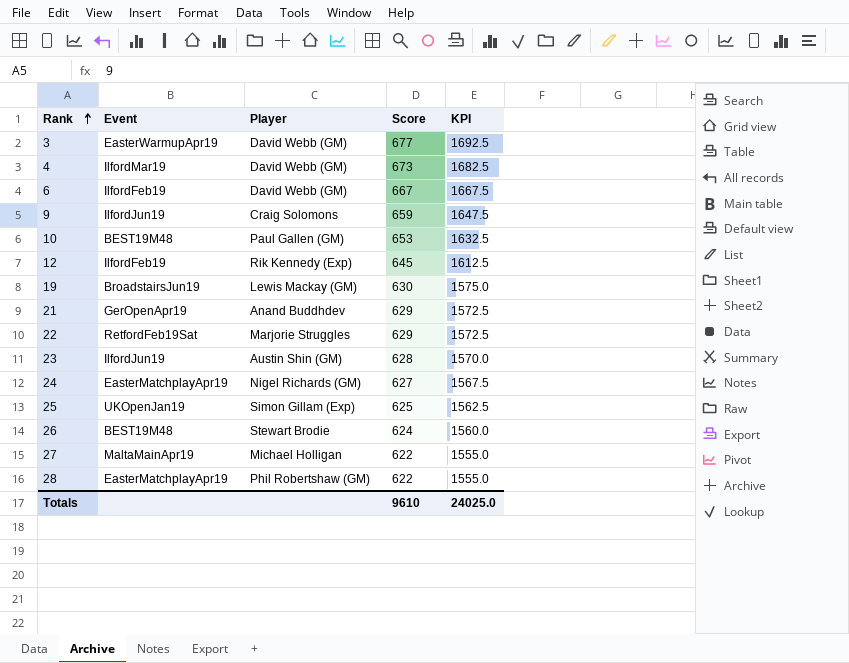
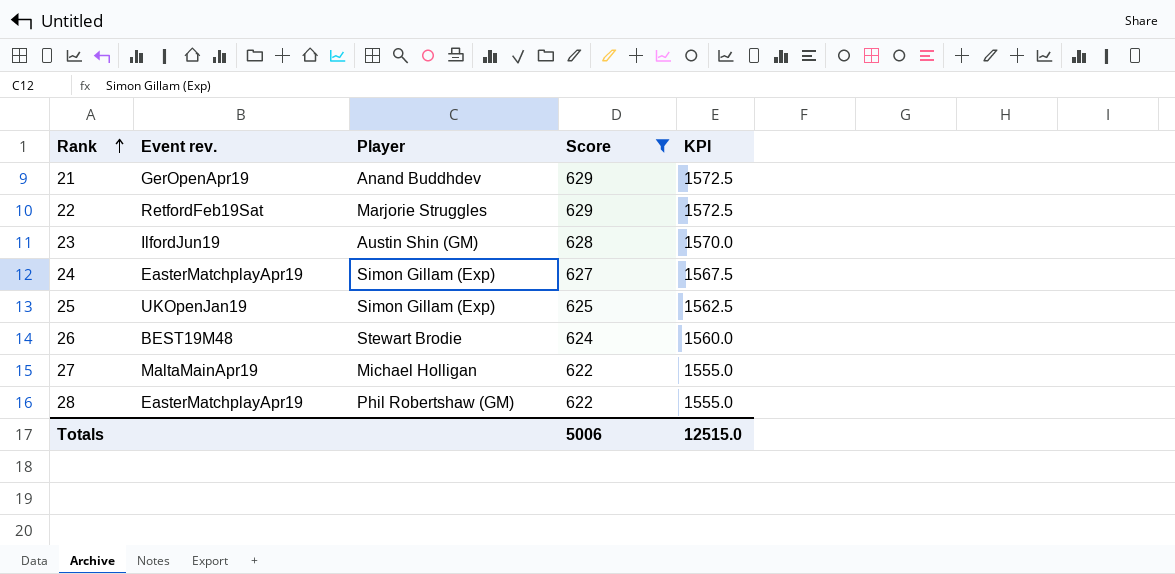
filter: none -> Score <= 629
column name: Event -> Event rev.
24 | Player: Nigel Richards (GM) -> Simon Gillam (Exp)
Totals | Score: 9610 -> 5006
Totals | KPI: 24025.0 -> 12515.0

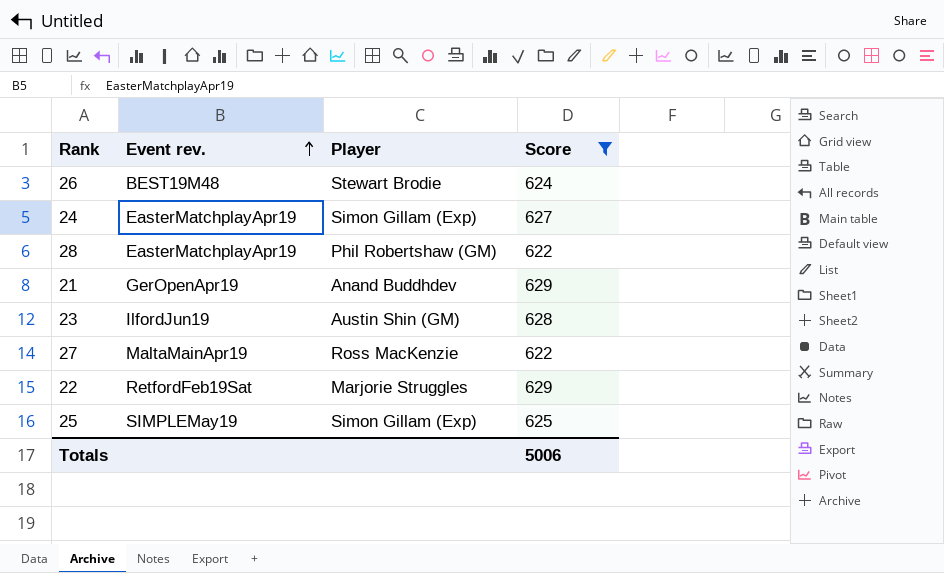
row order: Rank ascending -> Event rev. ascending
column KPI | formula: [Score] * 2.5 -> none
27 | Player: Michael Holligan -> Ross MacKenzie
25 | Event rev.: UKOpenJan19 -> SIMPLEMay19

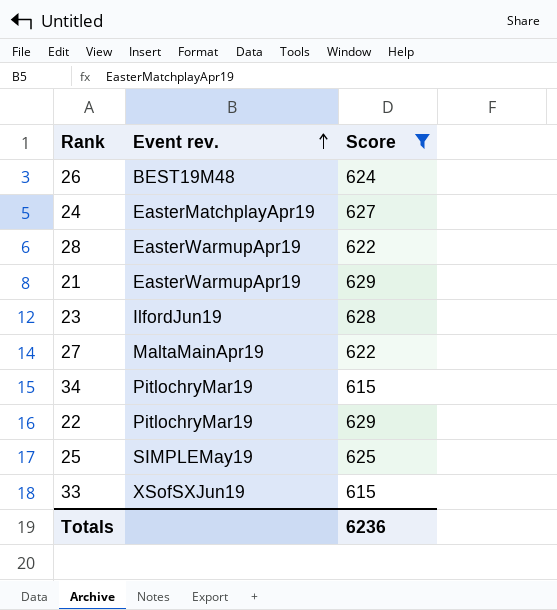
column Player | position: 3 -> none
28 | Event rev.: EasterMatchplayApr19 -> EasterWarmupApr19
21 | Event rev.: GerOpenApr19 -> EasterWarmupApr19
row 34: none -> PitlochryMar19 | 615
22 | Event rev.: RetfordFeb19Sat -> PitlochryMar19
row 33: none -> XSofSXJun19 | 615
Totals | Score: 5006 -> 6236

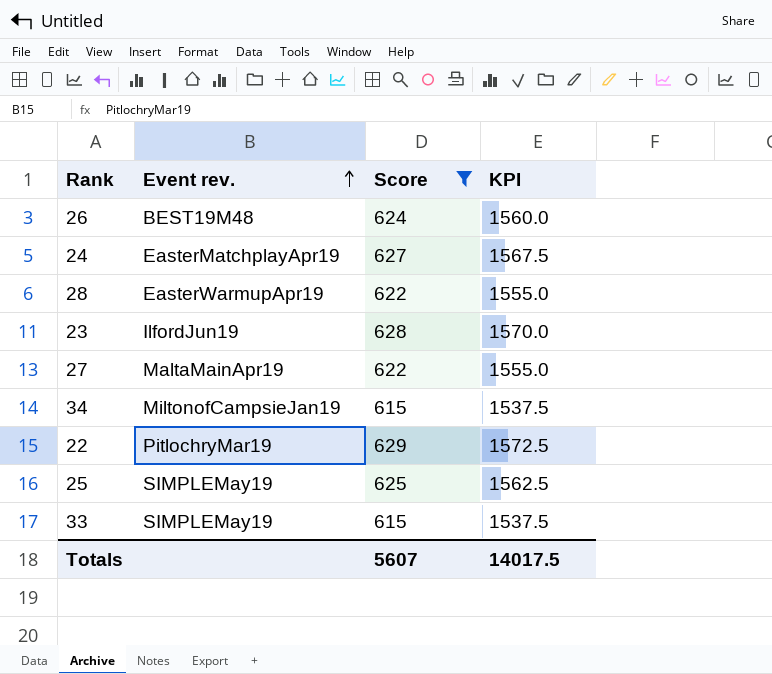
column KPI | formula: none -> [Score] * 2.5
row 21: EasterWarmupApr19 | 629 -> none
34 | Event rev.: PitlochryMar19 -> MiltonofCampsieJan19
33 | Event rev.: XSofSXJun19 -> SIMPLEMay19
Totals | Score: 6236 -> 5607

